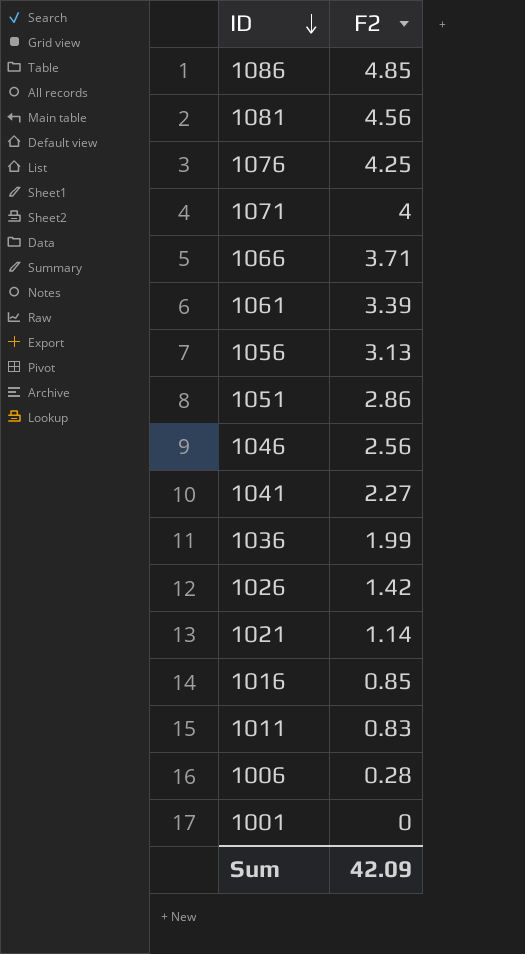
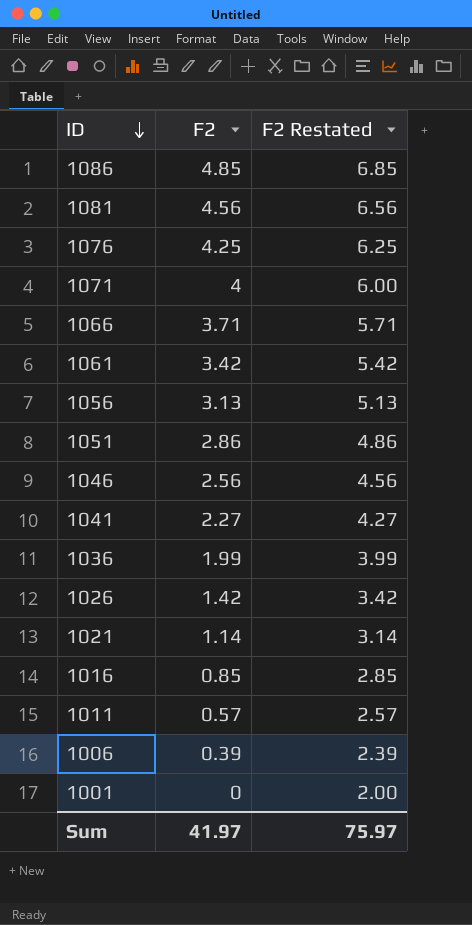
column F2 Restated | formula: none -> [F2] + 2
1061 | F2: 3.39 -> 3.42
1011 | F2: 0.83 -> 0.57
1006 | F2: 0.28 -> 0.39
Sum | F2: 42.09 -> 41.97

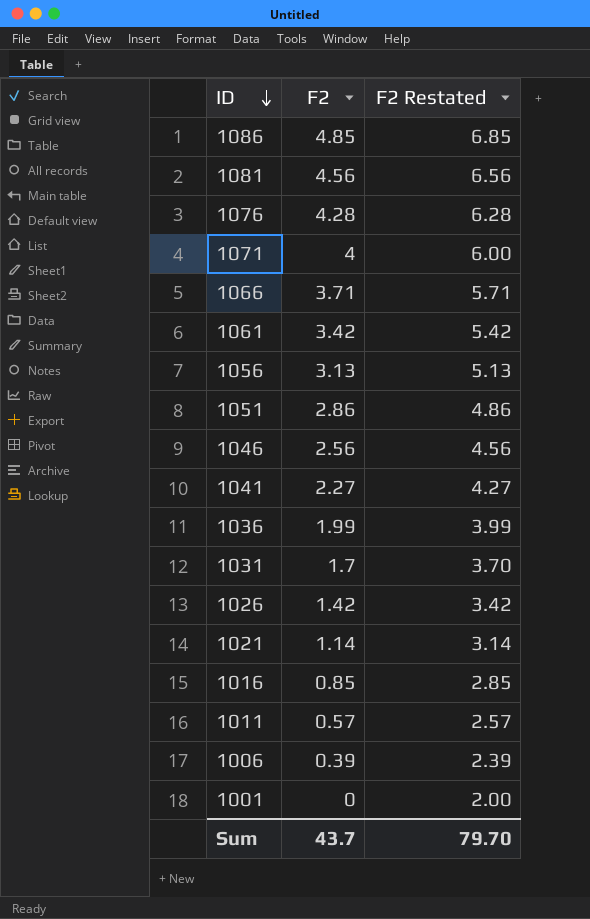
1076 | F2: 4.25 -> 4.28
1076 | F2 Restated: 6.25 -> 6.28
row 1031: none -> 1.7 | 3.70
Sum | F2: 41.97 -> 43.7
Sum | F2 Restated: 75.97 -> 79.70

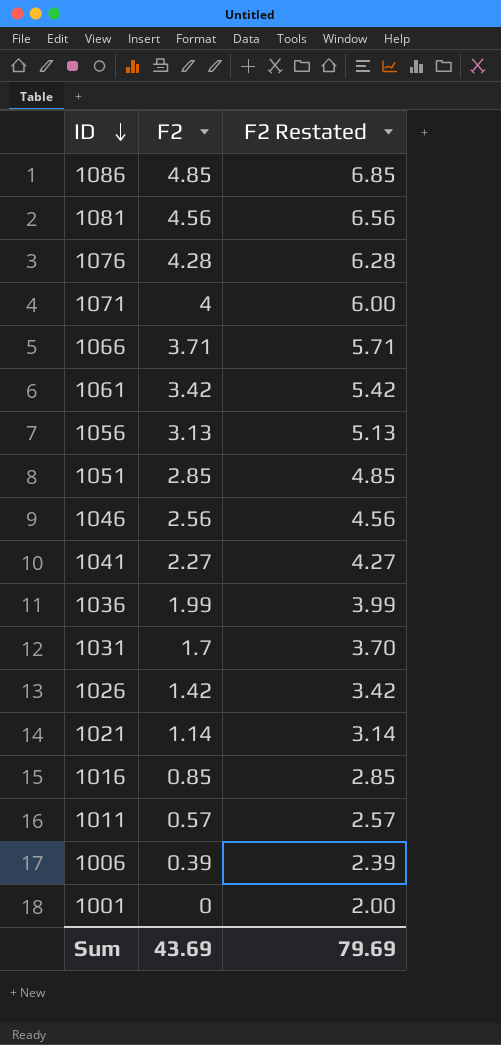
1051 | F2: 2.86 -> 2.85
1051 | F2 Restated: 4.86 -> 4.85
Sum | F2: 43.7 -> 43.69
Sum | F2 Restated: 79.70 -> 79.69

